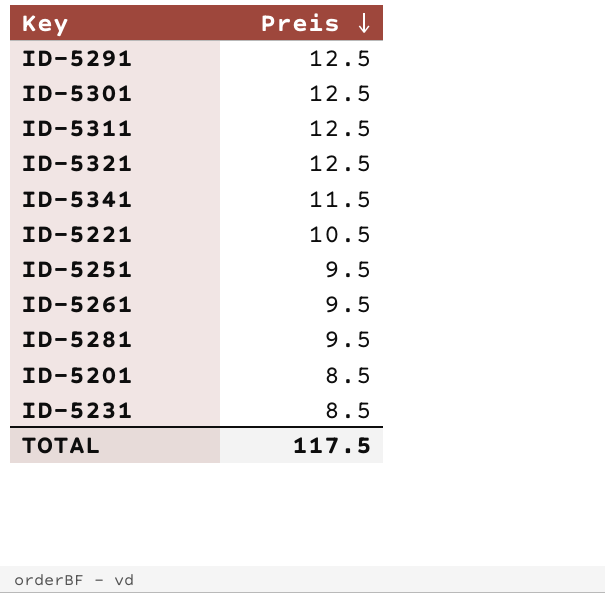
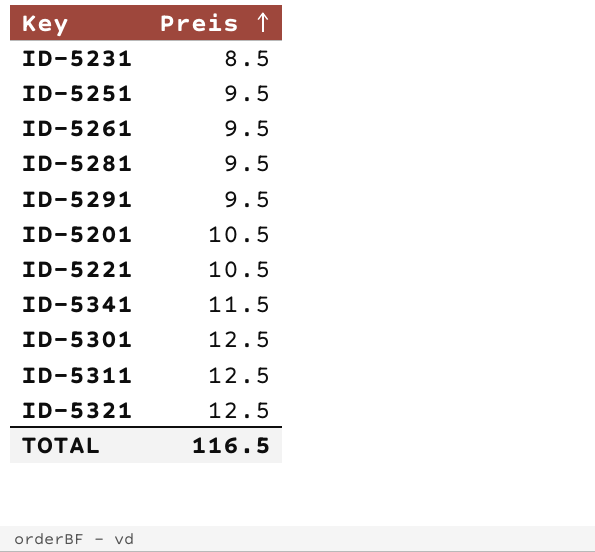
row order: Preis descending -> Preis ascending
ID-5291 | Preis: 12.5 -> 9.5
ID-5201 | Preis: 8.5 -> 10.5
TOTAL | Preis: 117.5 -> 116.5

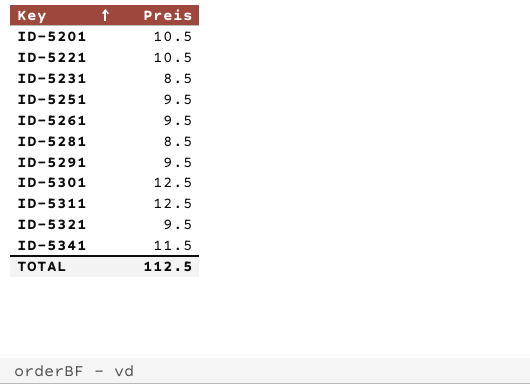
row order: Preis ascending -> Key ascending
ID-5281 | Preis: 9.5 -> 8.5
ID-5321 | Preis: 12.5 -> 9.5
TOTAL | Preis: 116.5 -> 112.5

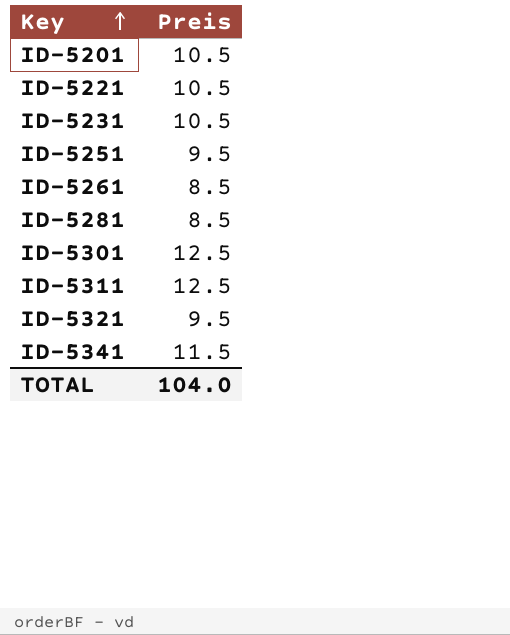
row ID-5291: 9.5 -> none
ID-5231 | Preis: 8.5 -> 10.5
ID-5261 | Preis: 9.5 -> 8.5
TOTAL | Preis: 112.5 -> 104.0

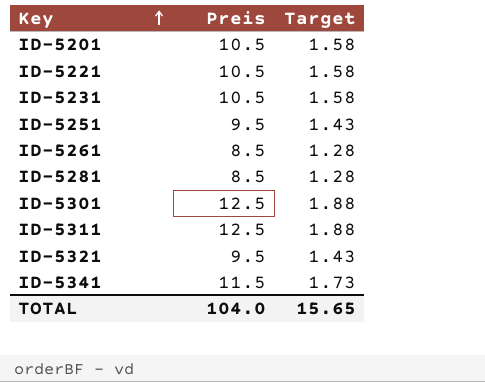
column Target | formula: none -> [Preis] * 0.15

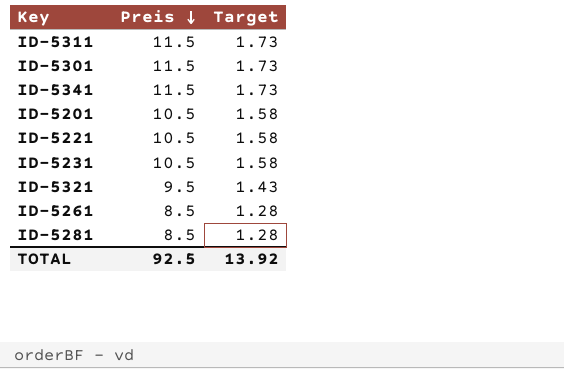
row order: Key ascending -> Preis descending
row ID-5251: 9.5 | 1.43 -> none
ID-5311 | Preis: 12.5 -> 11.5
ID-5311 | Target: 1.88 -> 1.73
ID-5301 | Preis: 12.5 -> 11.5
ID-5301 | Target: 1.88 -> 1.73
TOTAL | Preis: 104.0 -> 92.5
TOTAL | Target: 15.65 -> 13.92

